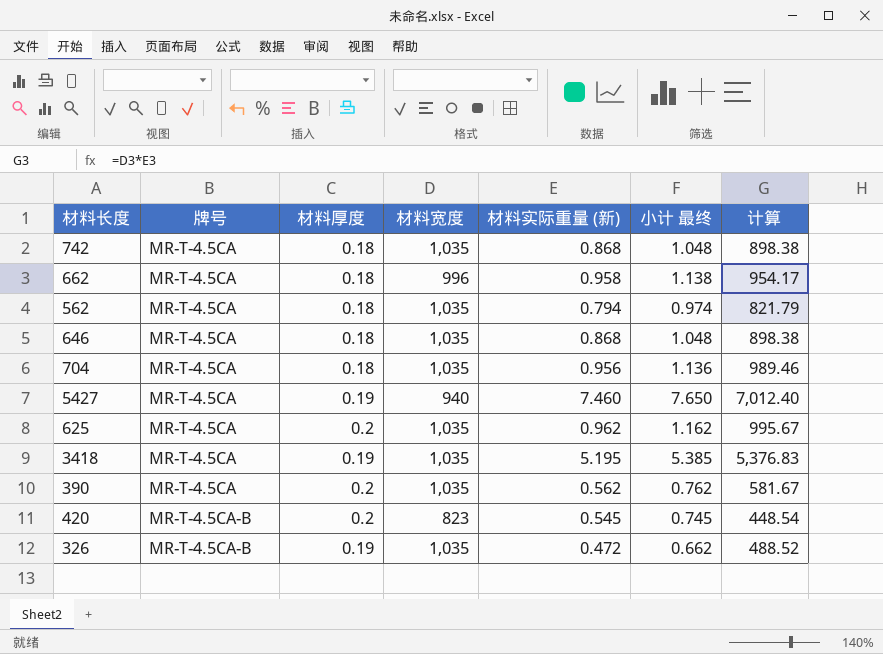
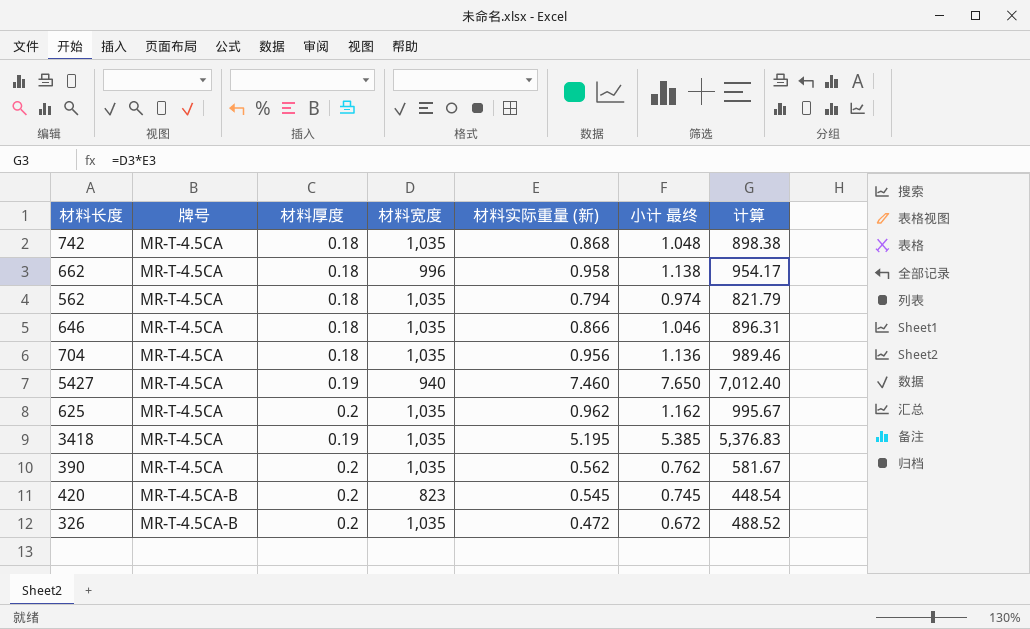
646 | 材料实际重量 (新): 0.868 -> 0.866
646 | 小计 最终: 1.048 -> 1.046
646 | 计算: 898.38 -> 896.31
326 | 材料厚度: 0.19 -> 0.2
326 | 小计 最终: 0.662 -> 0.672

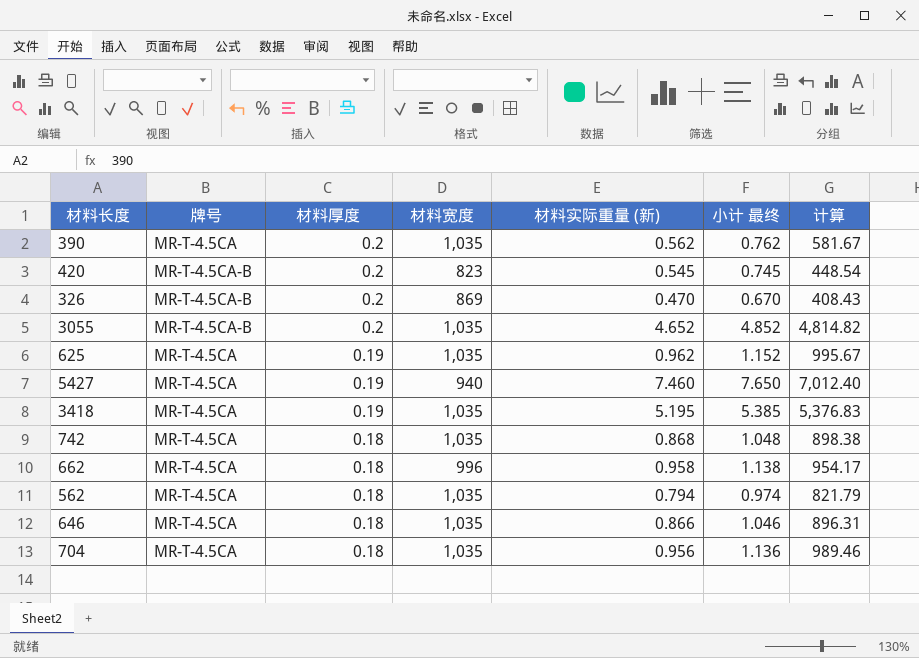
row order: 牌号 ascending -> 材料厚度 descending
326 | 材料宽度: 1,035 -> 869
326 | 材料实际重量 (新): 0.472 -> 0.470
326 | 小计 最终: 0.672 -> 0.670
326 | 计算: 488.52 -> 408.43
row 3055: none -> MR-T-4.5CA-B | 0.2 | 1,035 | 4.652 | 4.852 | 4,814.82
625 | 材料厚度: 0.2 -> 0.19
625 | 小计 最终: 1.162 -> 1.152

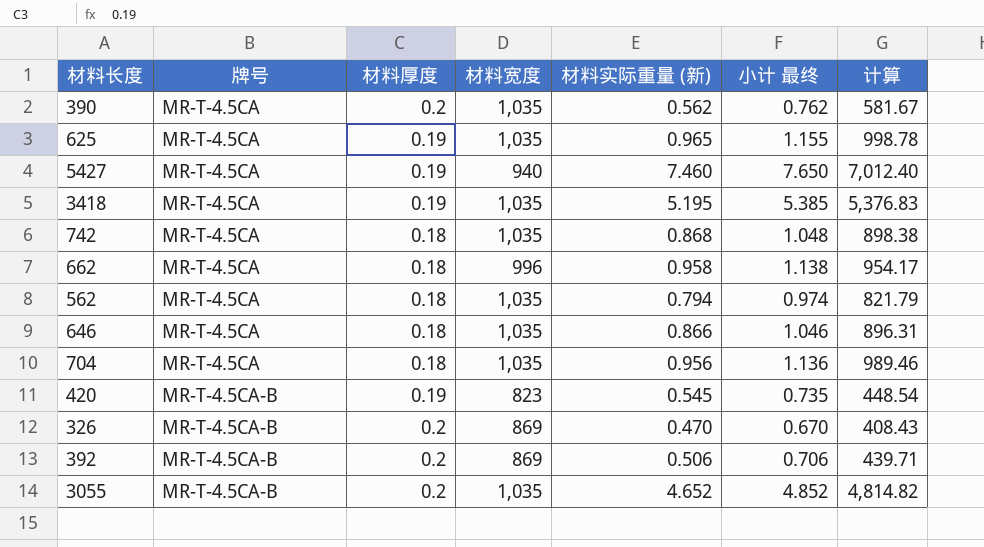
row order: 材料厚度 descending -> 牌号 ascending
625 | 材料实际重量 (新): 0.962 -> 0.965
625 | 小计 最终: 1.152 -> 1.155
625 | 计算: 995.67 -> 998.78
420 | 材料厚度: 0.2 -> 0.19
420 | 小计 最终: 0.745 -> 0.735
row 392: none -> MR-T-4.5CA-B | 0.2 | 869 | 0.506 | 0.706 | 439.71

